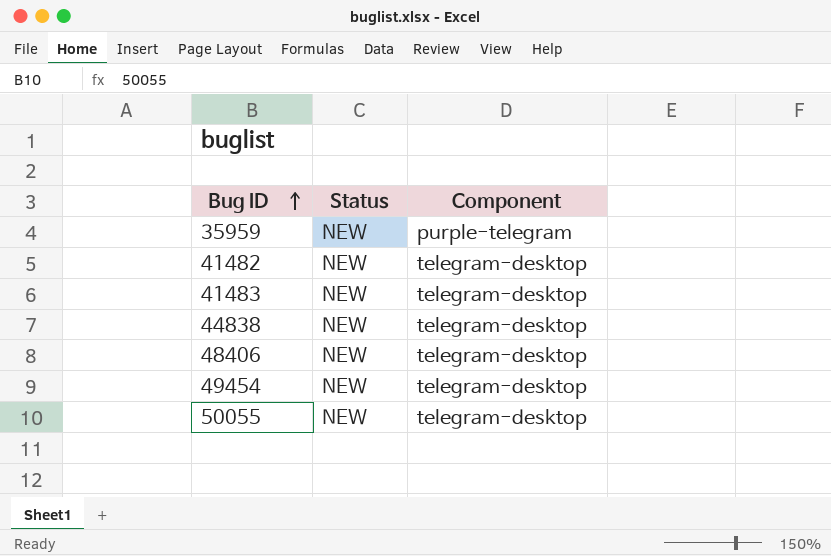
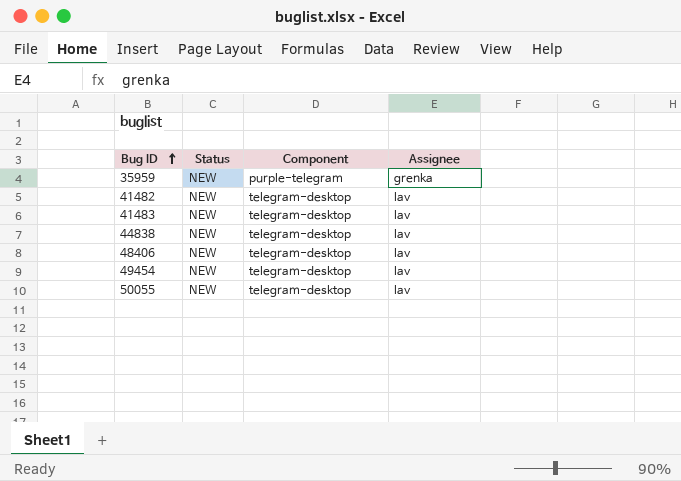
column Assignee | position: none -> 4

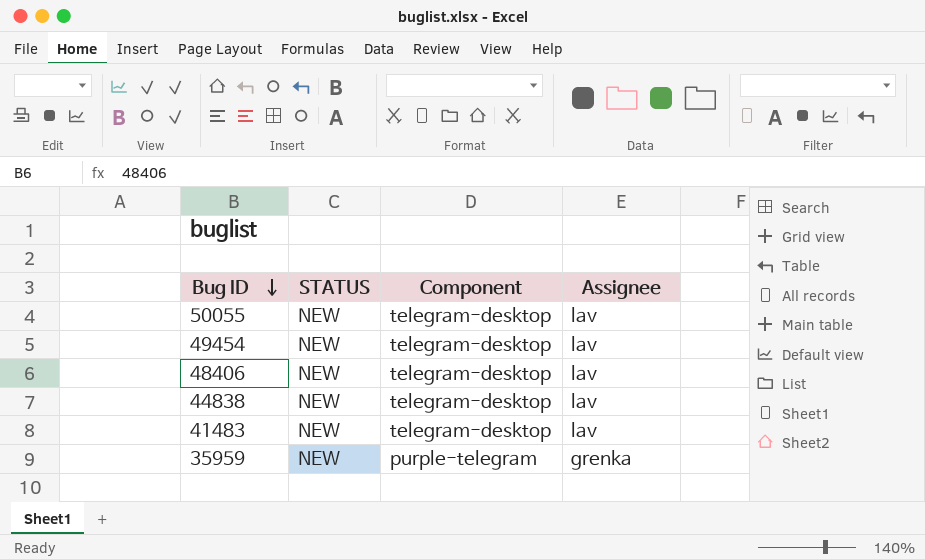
row order: Bug ID ascending -> Bug ID descending
column name: Status -> STATUS
row 41482: NEW | telegram-desktop | lav -> none

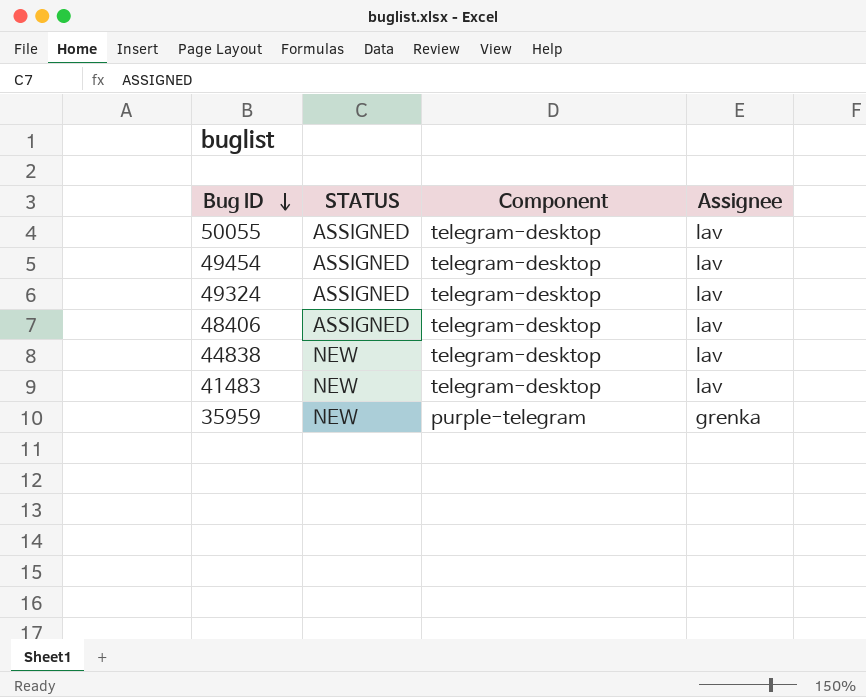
50055 | STATUS: NEW -> ASSIGNED
49454 | STATUS: NEW -> ASSIGNED
row 49324: none -> ASSIGNED | telegram-desktop | lav
48406 | STATUS: NEW -> ASSIGNED

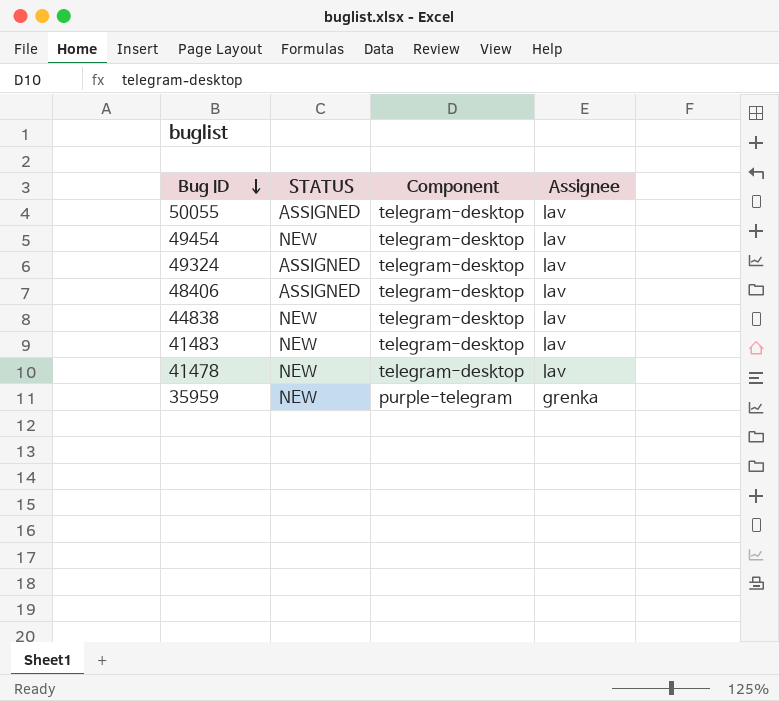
49454 | STATUS: ASSIGNED -> NEW
row 41478: none -> NEW | telegram-desktop | lav

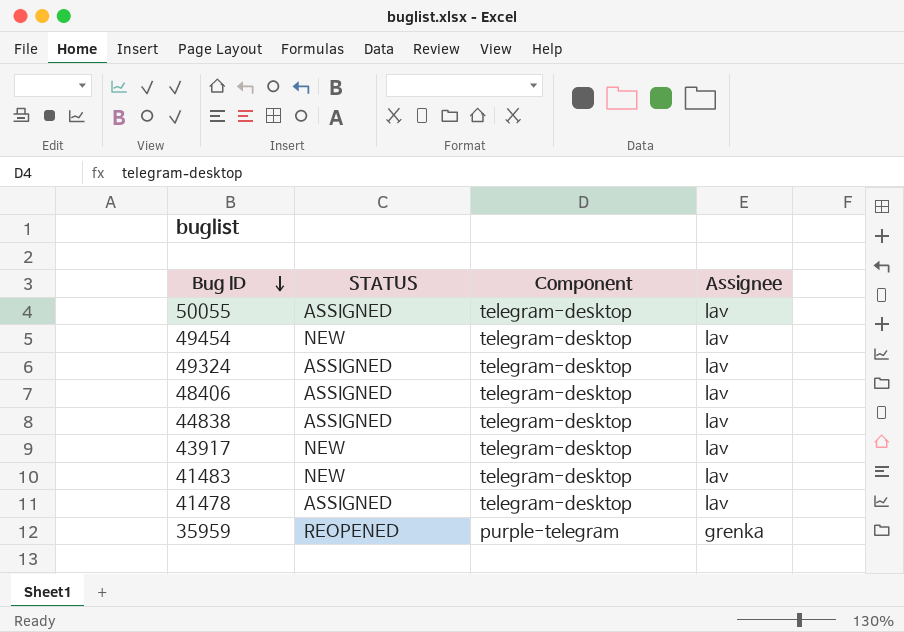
44838 | STATUS: NEW -> ASSIGNED
row 43917: none -> NEW | telegram-desktop | lav
41478 | STATUS: NEW -> ASSIGNED
35959 | STATUS: NEW -> REOPENED

